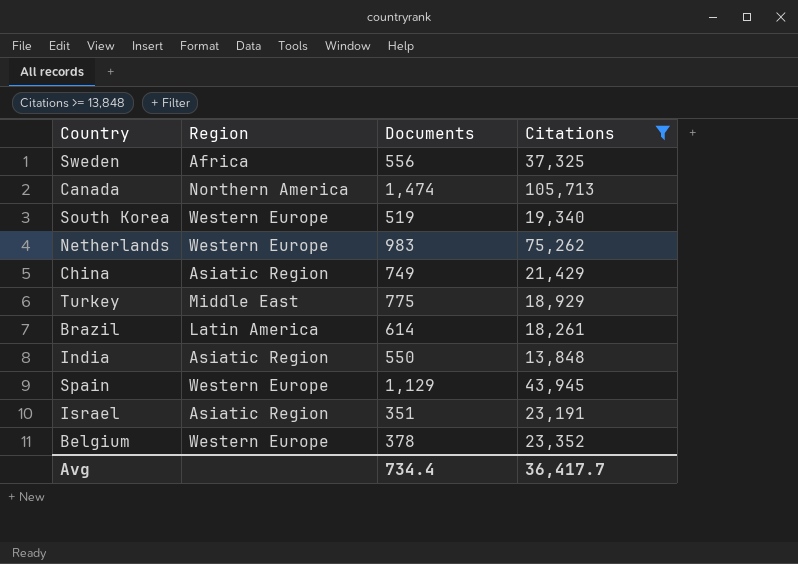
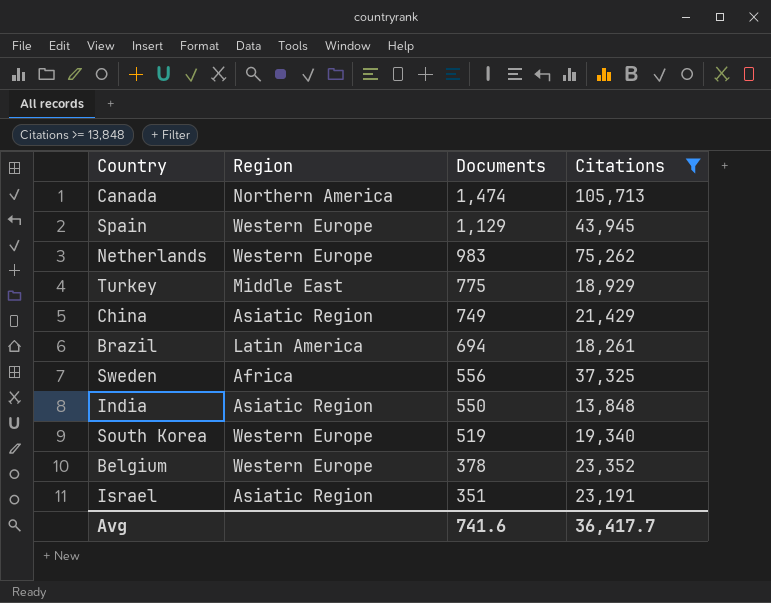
row order: none -> Documents descending
Brazil | Documents: 614 -> 694
Avg | Documents: 734.4 -> 741.6

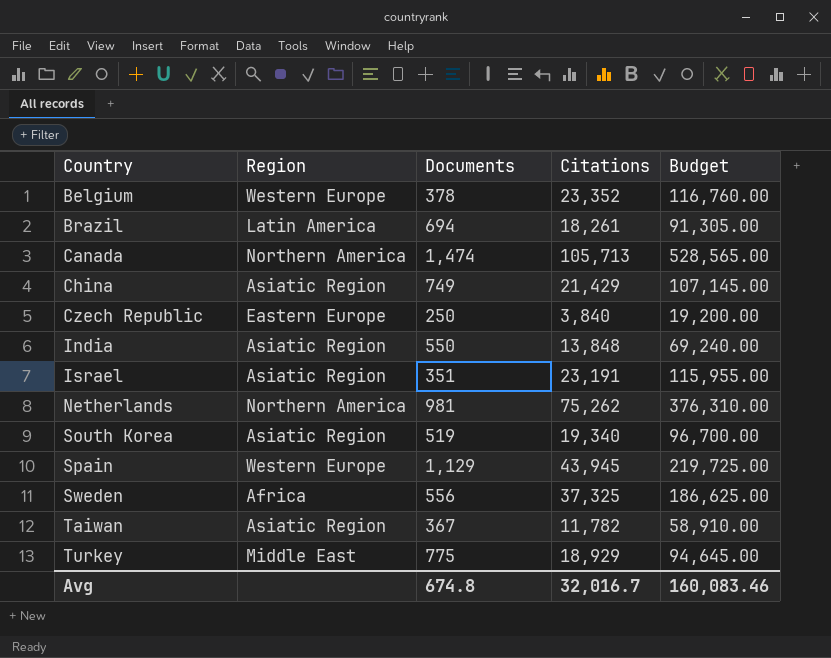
filter: Citations >= 13,848 -> none
row order: Documents descending -> Country ascending
column Budget | formula: none -> [Citations] * 5
Netherlands | Region: Western Europe -> Northern America
Netherlands | Documents: 983 -> 981
South Korea | Region: Western Europe -> Asiatic Region
Avg | Documents: 741.6 -> 674.8
Avg | Citations: 36,417.7 -> 32,016.7

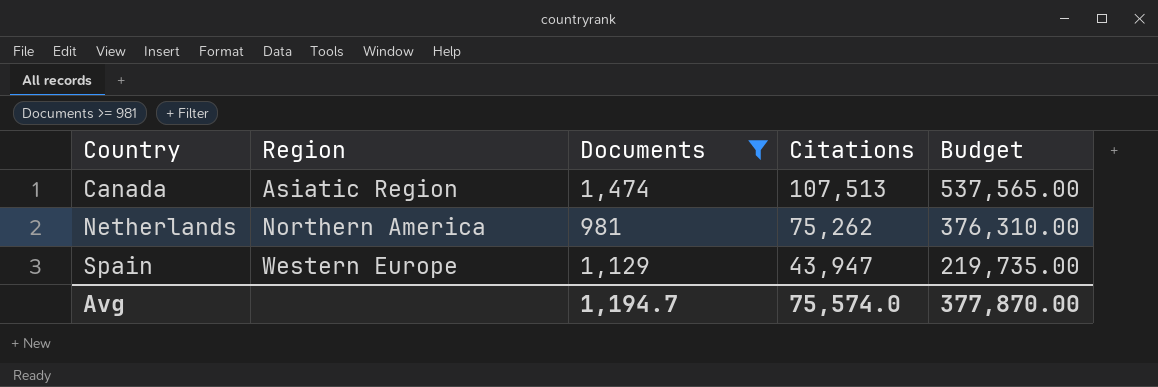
filter: none -> Documents >= 981
Canada | Region: Northern America -> Asiatic Region
Canada | Citations: 105,713 -> 107,513
Canada | Budget: 528,565.00 -> 537,565.00
Spain | Citations: 43,945 -> 43,947
Spain | Budget: 219,725.00 -> 219,735.00
Avg | Documents: 674.8 -> 1,194.7
Avg | Citations: 32,016.7 -> 75,574.0
Avg | Budget: 160,083.46 -> 377,870.00

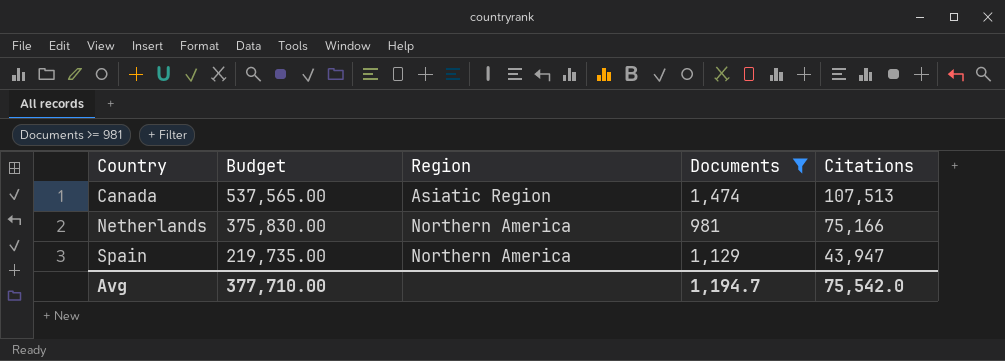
column Budget | position: 5 -> 2
Netherlands | Budget: 376,310.00 -> 375,830.00
Netherlands | Citations: 75,262 -> 75,166
Spain | Region: Western Europe -> Northern America
Avg | Budget: 377,870.00 -> 377,710.00
Avg | Citations: 75,574.0 -> 75,542.0

